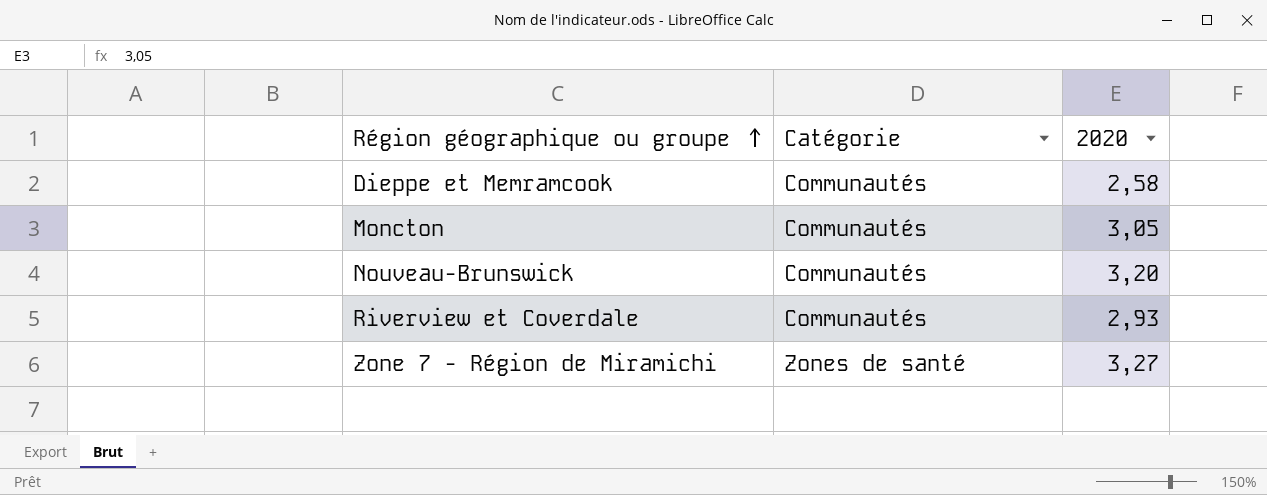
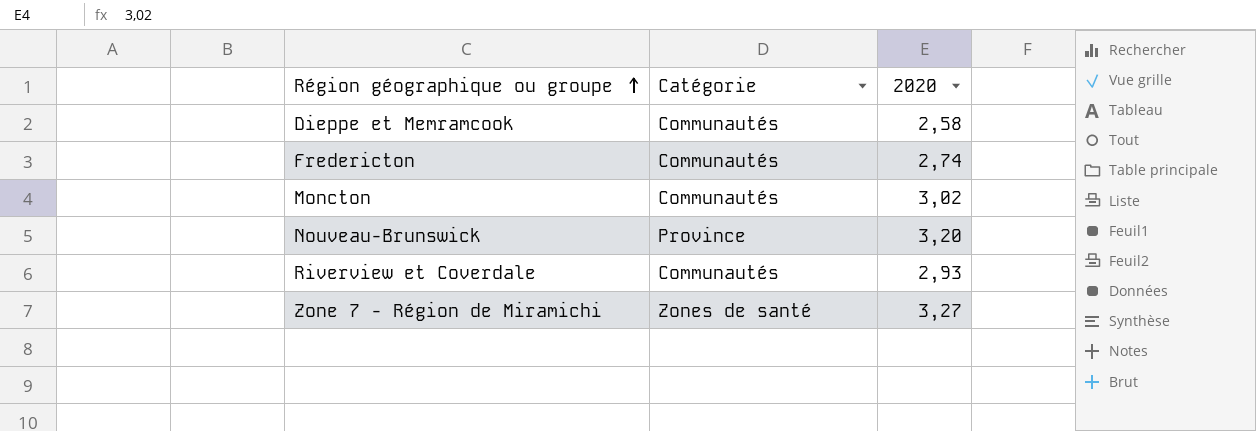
row Fredericton: none -> Communautés | 2,74
Moncton | 2020: 3,05 -> 3,02
Nouveau-Brunswick | Catégorie: Communautés -> Province

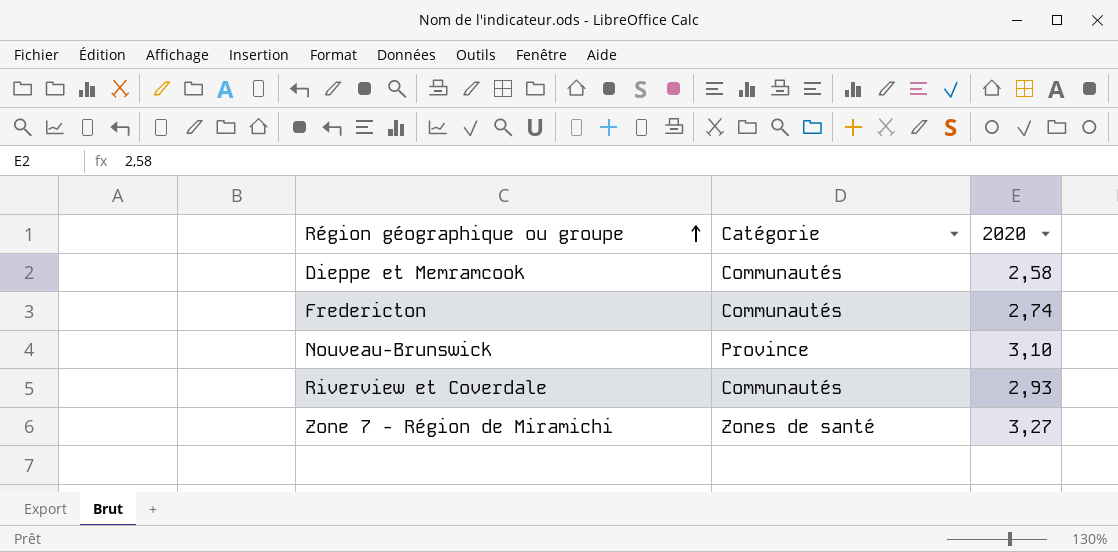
row Moncton: Communautés | 3,02 -> none
Nouveau-Brunswick | 2020: 3,20 -> 3,10

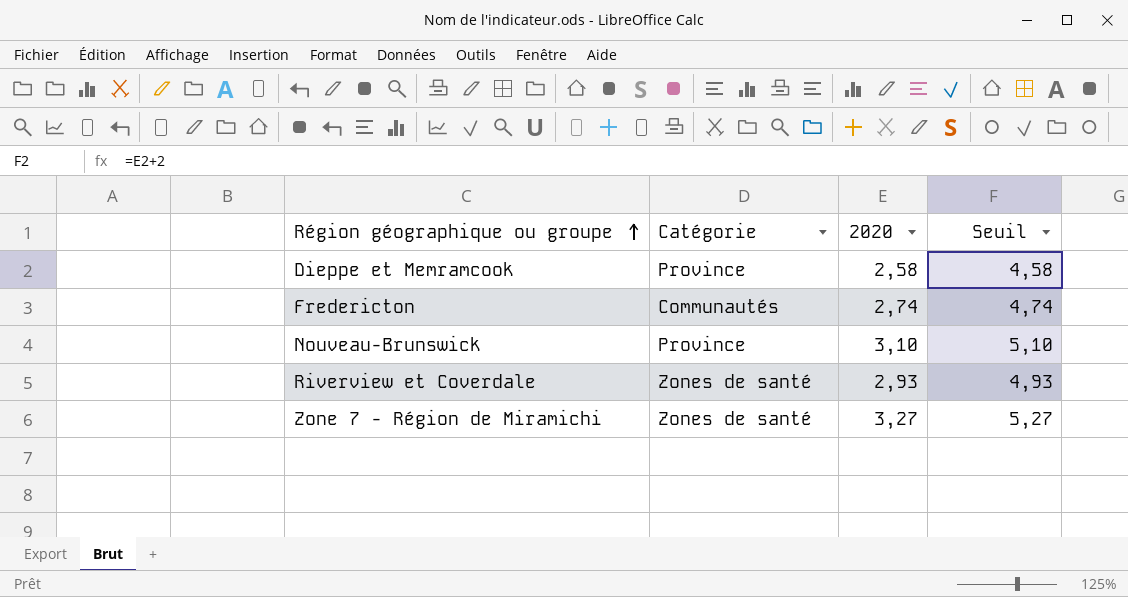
column Seuil | formula: none -> [2020] + 2
Dieppe et Memramcook | Catégorie: Communautés -> Province
Riverview et Coverdale | Catégorie: Communautés -> Zones de santé

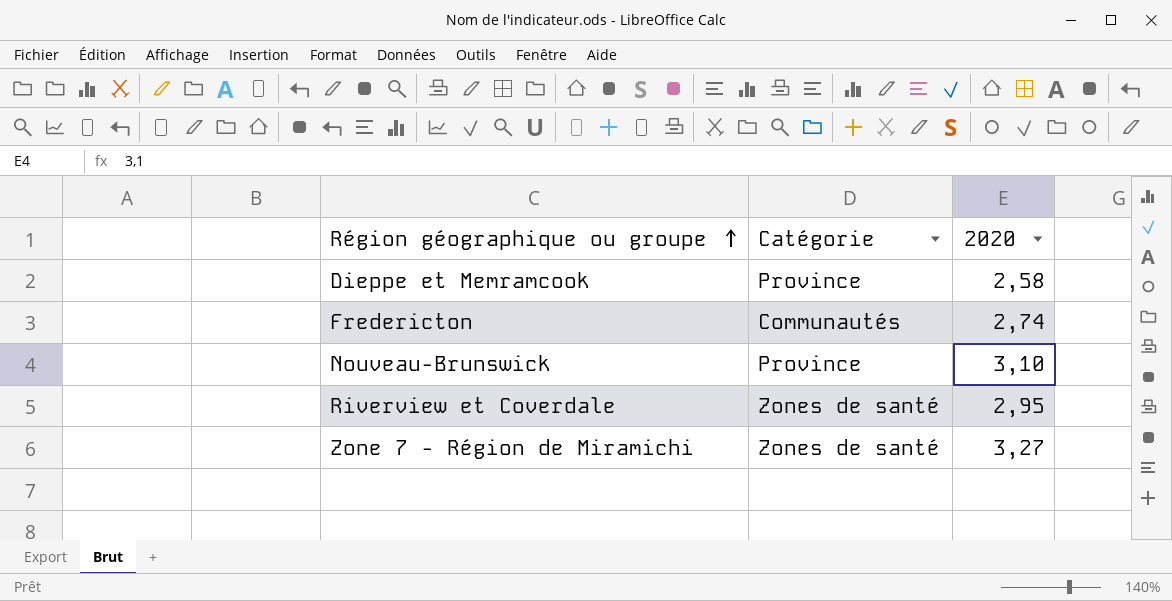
column Seuil | formula: [2020] + 2 -> none
Riverview et Coverdale | 2020: 2,93 -> 2,95

